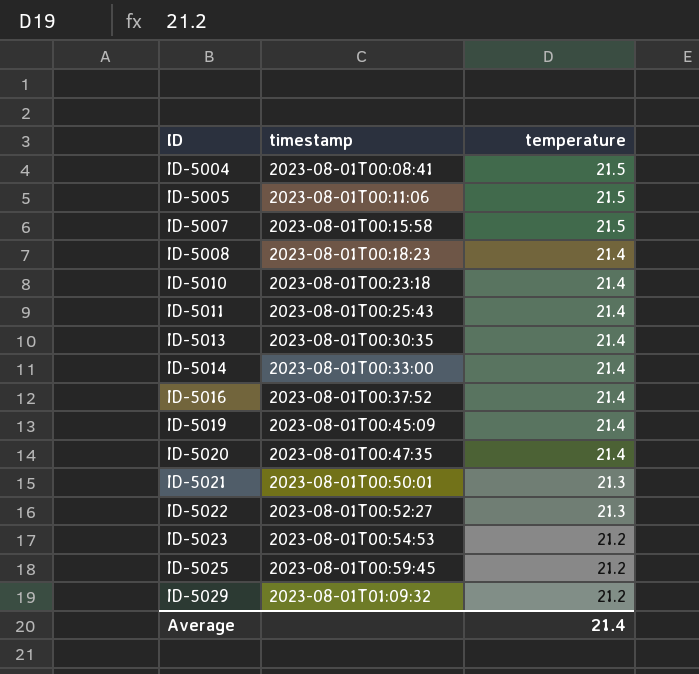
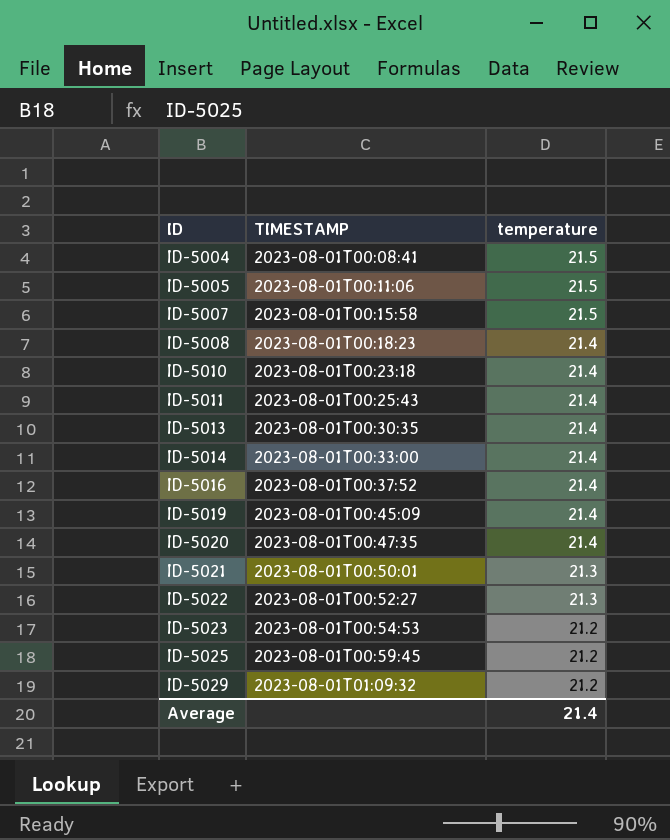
column name: timestamp -> TIMESTAMP

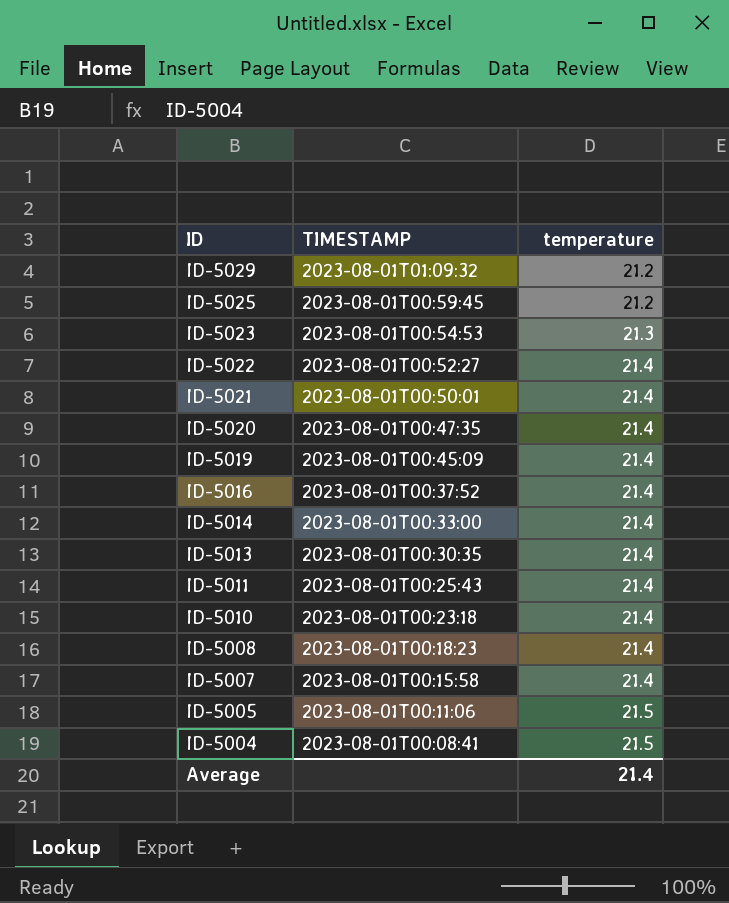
row order: ID ascending -> ID descending
ID-5023 | temperature: 21.2 -> 21.3
ID-5022 | temperature: 21.3 -> 21.4
ID-5021 | temperature: 21.3 -> 21.4
ID-5007 | temperature: 21.5 -> 21.4

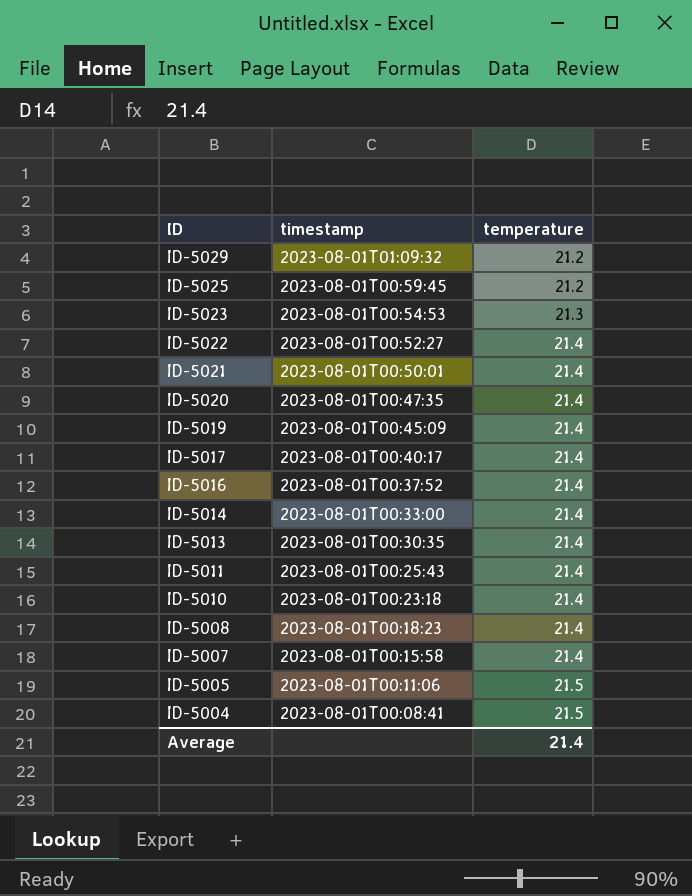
column name: TIMESTAMP -> timestamp
row ID-5017: none -> 2023-08-01T00:40:17 | 21.4

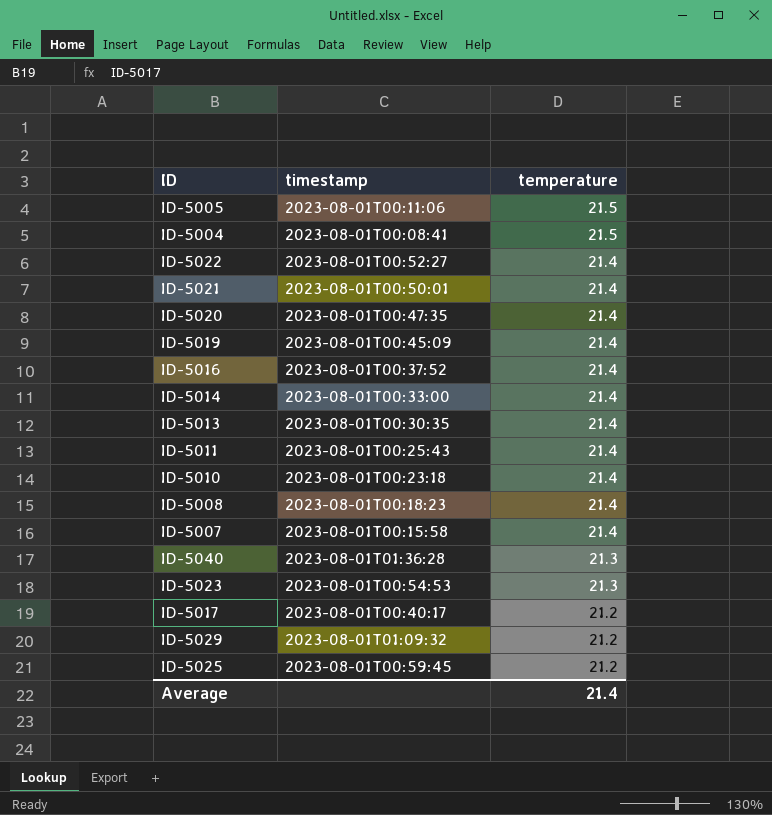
row order: ID descending -> temperature descending
row ID-5040: none -> 2023-08-01T01:36:28 | 21.3
ID-5017 | temperature: 21.4 -> 21.2

